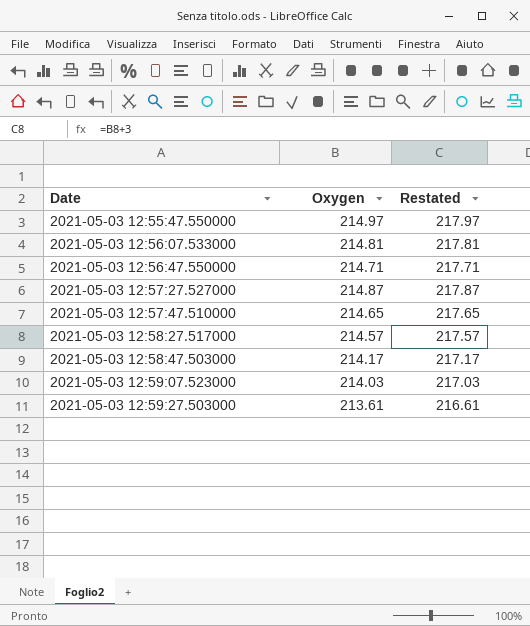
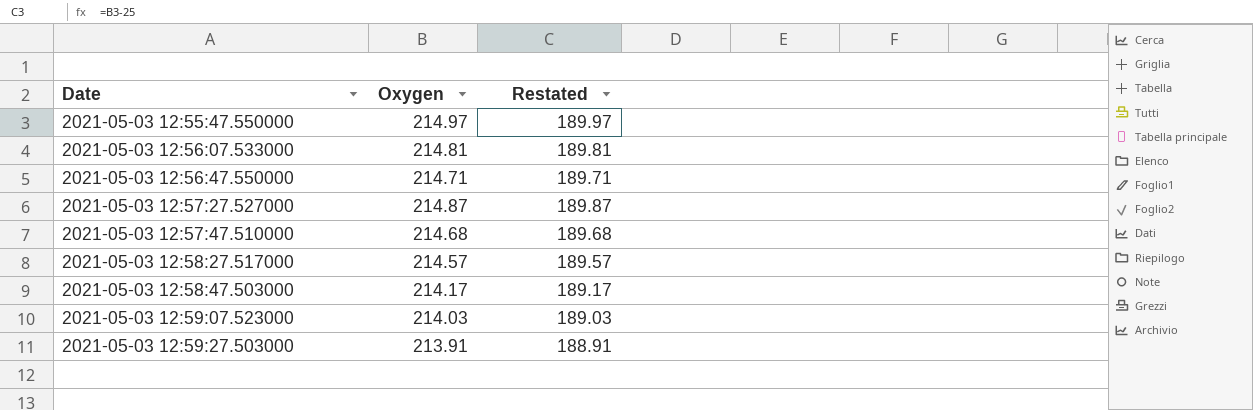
column Restated | formula: [Oxygen] + 3 -> [Oxygen] - 25
2021-05-03 12:57:47.510000 | Oxygen: 214.65 -> 214.68
2021-05-03 12:59:27.503000 | Oxygen: 213.61 -> 213.91

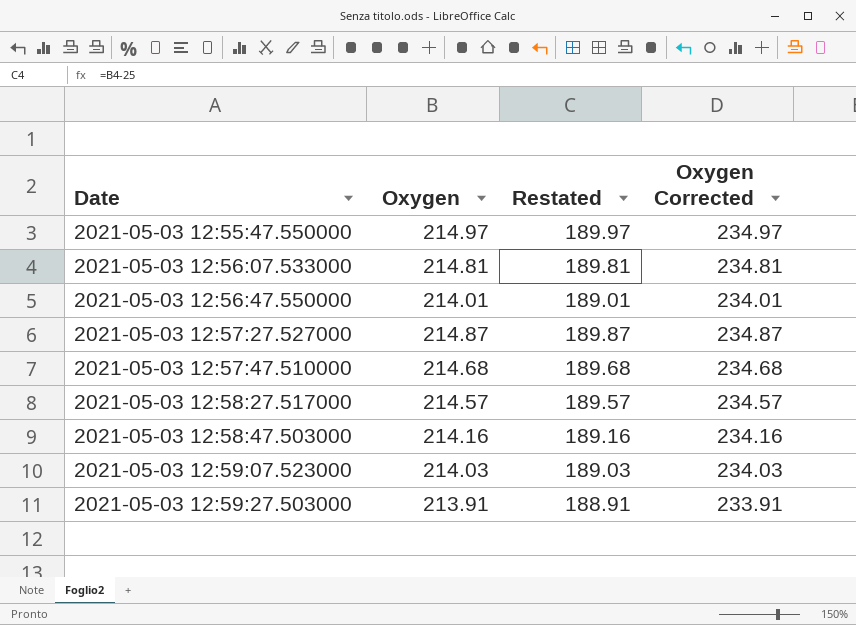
column Oxygen Corrected | formula: none -> [Oxygen] + 20
2021-05-03 12:56:47.550000 | Oxygen: 214.71 -> 214.01
2021-05-03 12:56:47.550000 | Restated: 189.71 -> 189.01
2021-05-03 12:58:47.503000 | Oxygen: 214.17 -> 214.16
2021-05-03 12:58:47.503000 | Restated: 189.17 -> 189.16

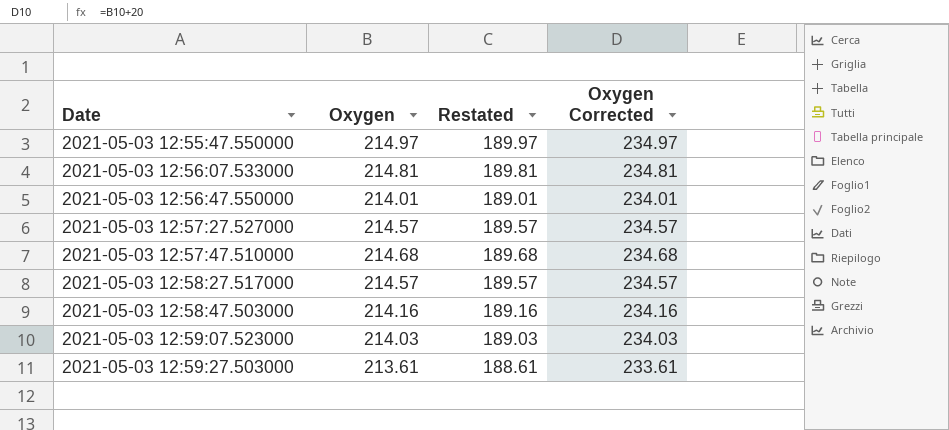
2021-05-03 12:57:27.527000 | Oxygen: 214.87 -> 214.57
2021-05-03 12:57:27.527000 | Restated: 189.87 -> 189.57
2021-05-03 12:57:27.527000 | Oxygen Corrected: 234.87 -> 234.57
2021-05-03 12:59:27.503000 | Oxygen: 213.91 -> 213.61
2021-05-03 12:59:27.503000 | Restated: 188.91 -> 188.61
2021-05-03 12:59:27.503000 | Oxygen Corrected: 233.91 -> 233.61

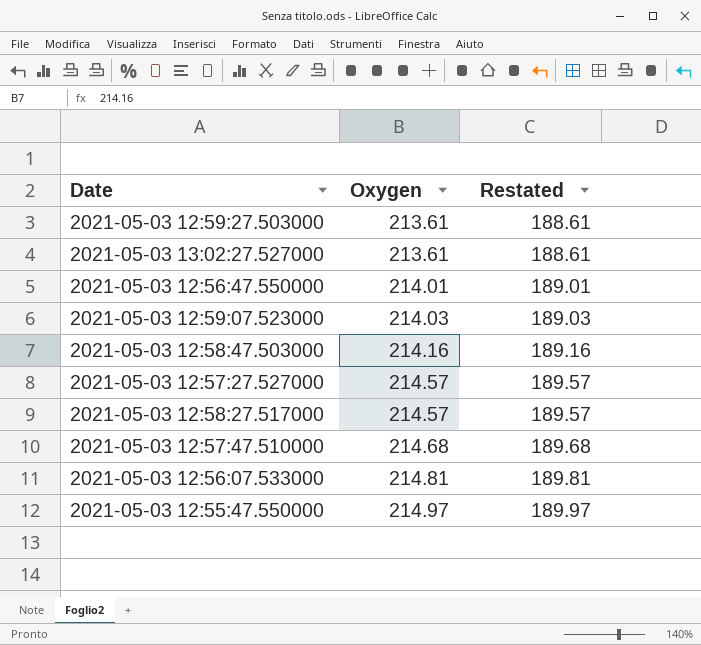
row order: Date ascending -> Oxygen ascending
column Oxygen Corrected | formula: [Oxygen] + 20 -> none
row 2021-05-03 13:02:27.527000: none -> 213.61 | 188.61

